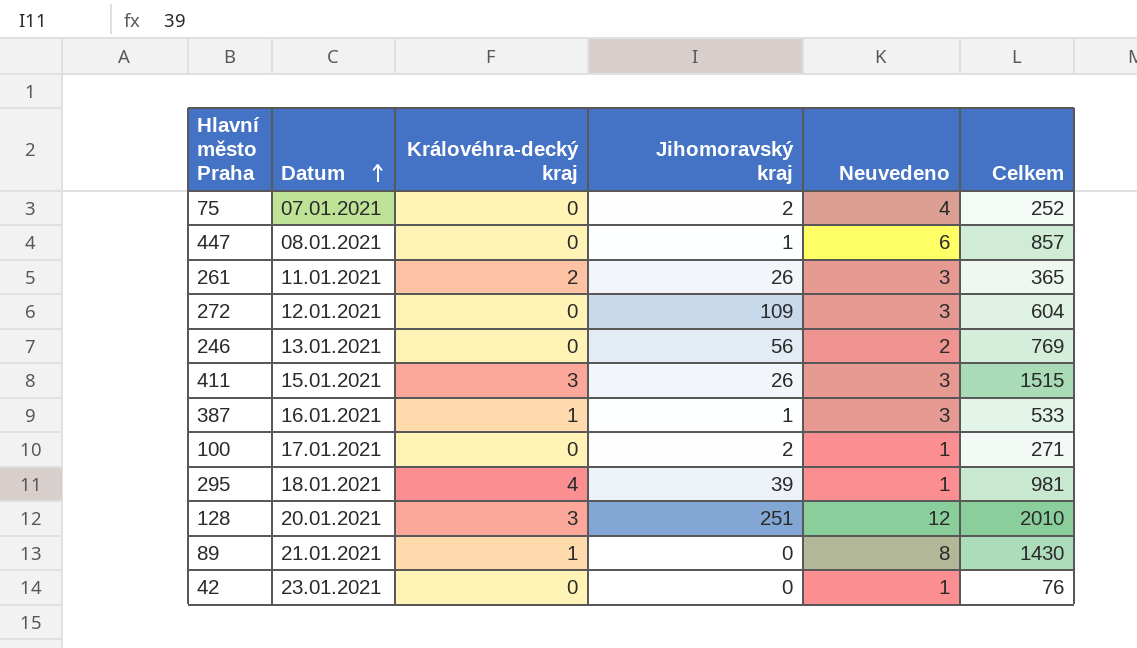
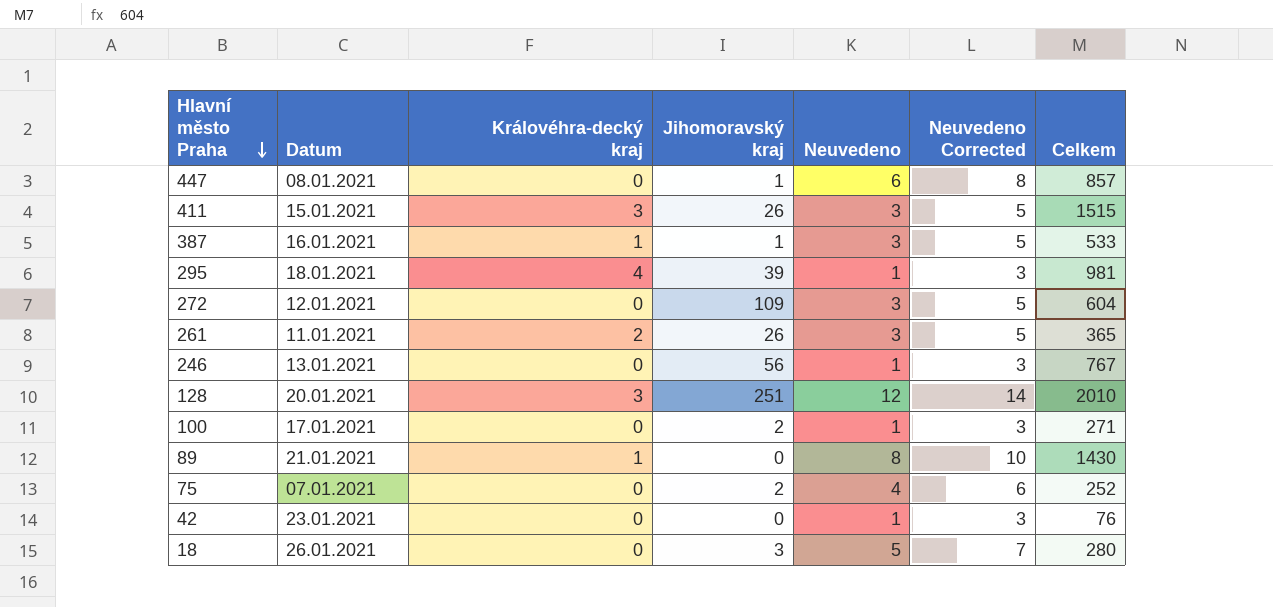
row order: Datum ascending -> Hlavní město Praha descending
column Neuvedeno Corrected | formula: none -> [Neuvedeno] + 2
246 | Neuvedeno: 2 -> 1
246 | Celkem: 769 -> 767
row 18: none -> 26.01.2021 | 0 | 3 | 5 | 7 | 280

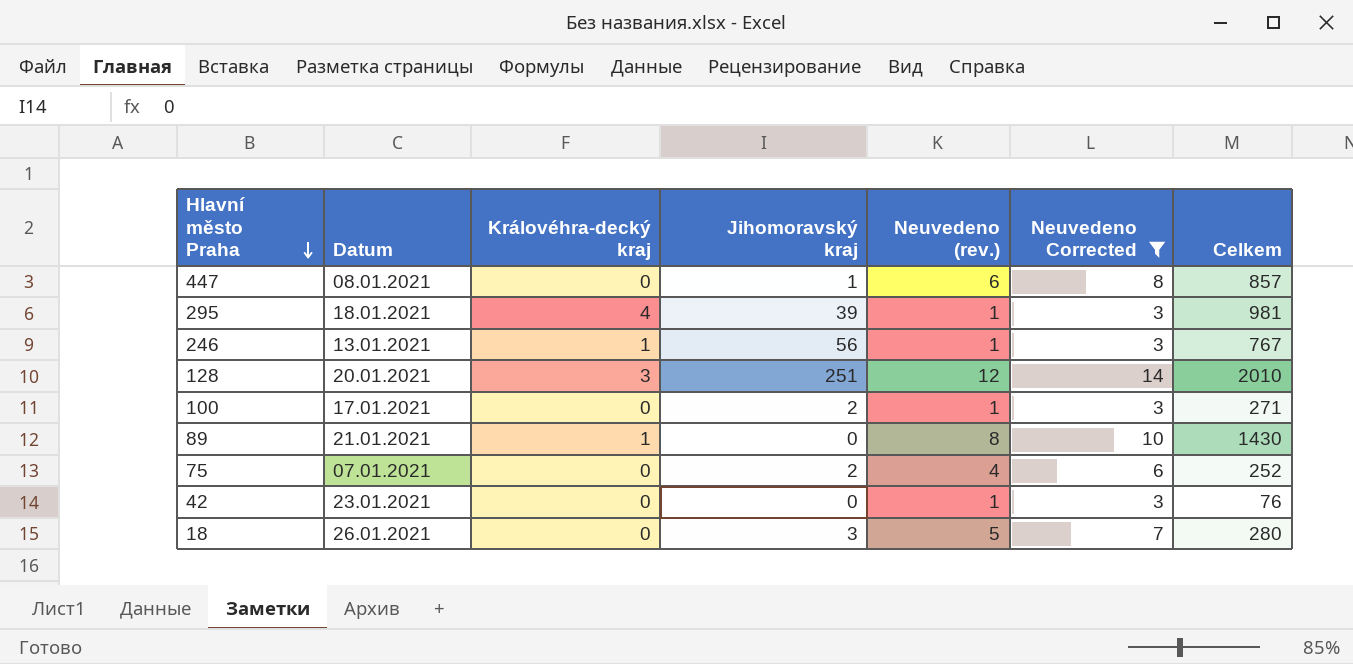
filter: none -> Neuvedeno Corrected != 5
column name: Neuvedeno -> Neuvedeno (rev.)
246 | Královéhra-decký kraj: 0 -> 1

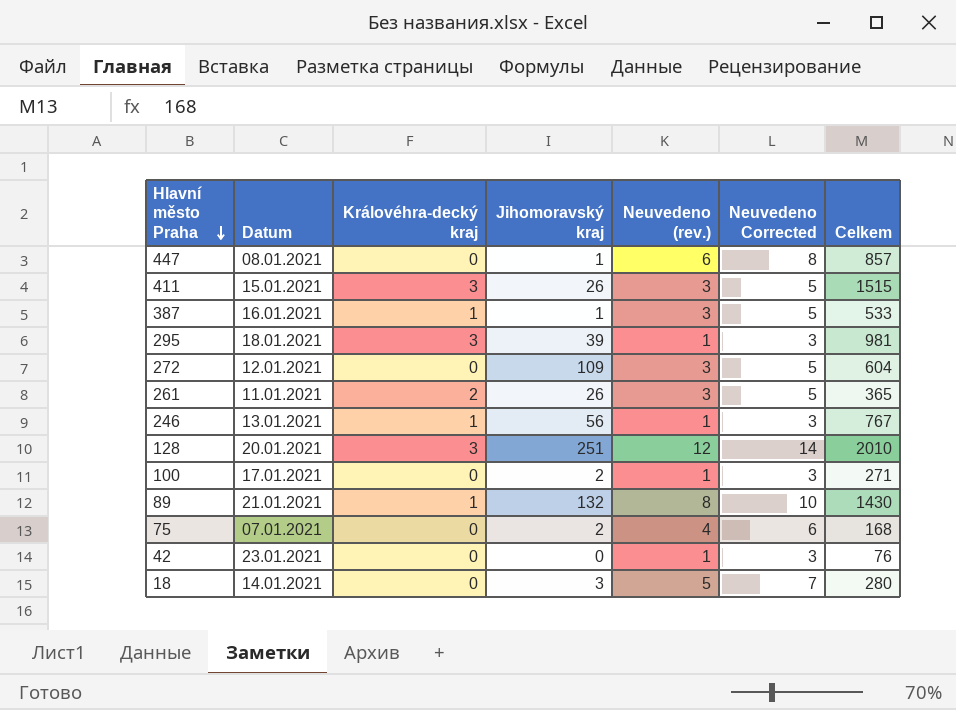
filter: Neuvedeno Corrected != 5 -> none
295 | Královéhra-decký kraj: 4 -> 3
89 | Jihomoravský kraj: 0 -> 132
75 | Celkem: 252 -> 168
18 | Datum: 26.01.2021 -> 14.01.2021

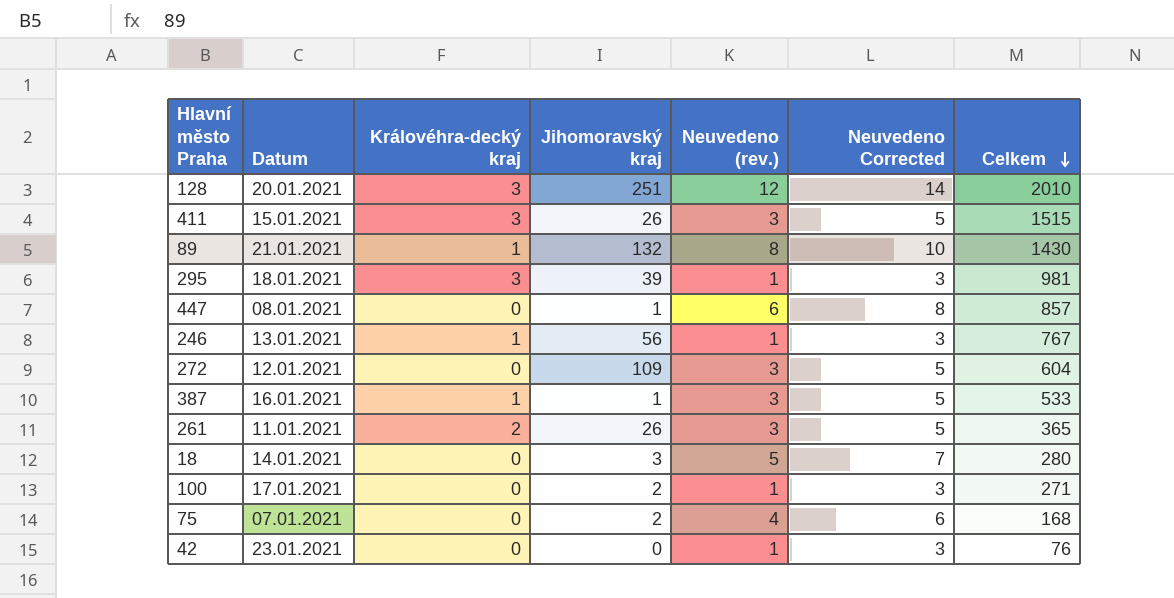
row order: Hlavní město Praha descending -> Celkem descending

